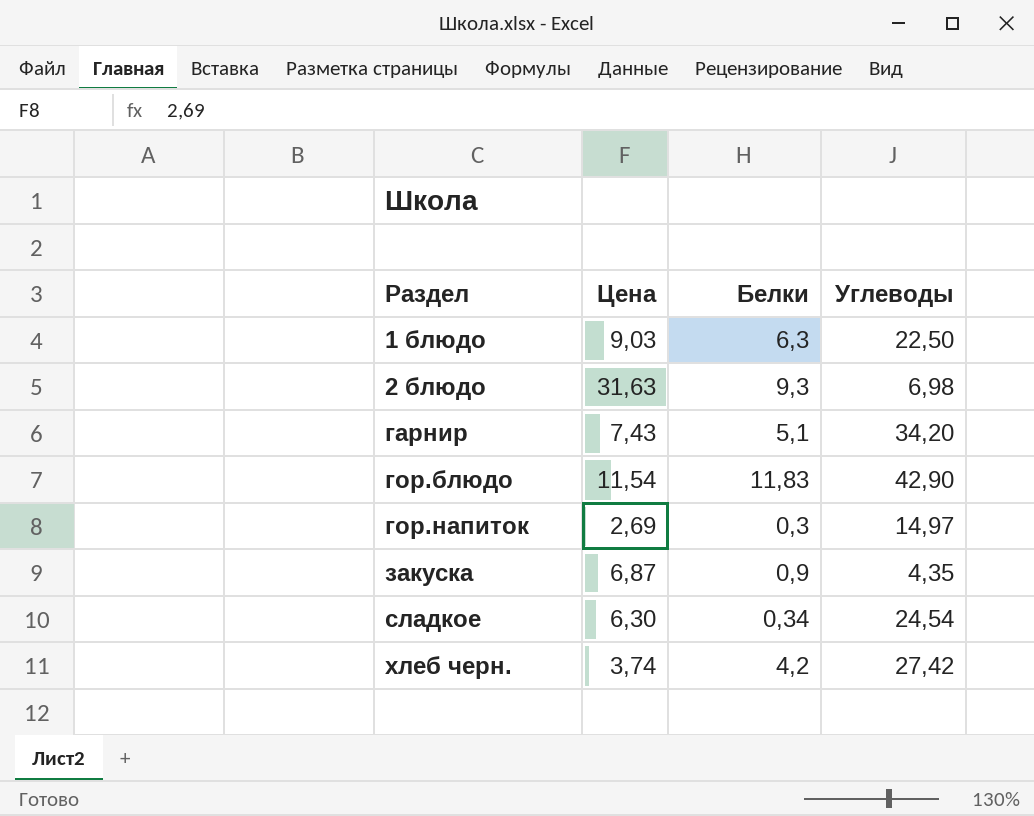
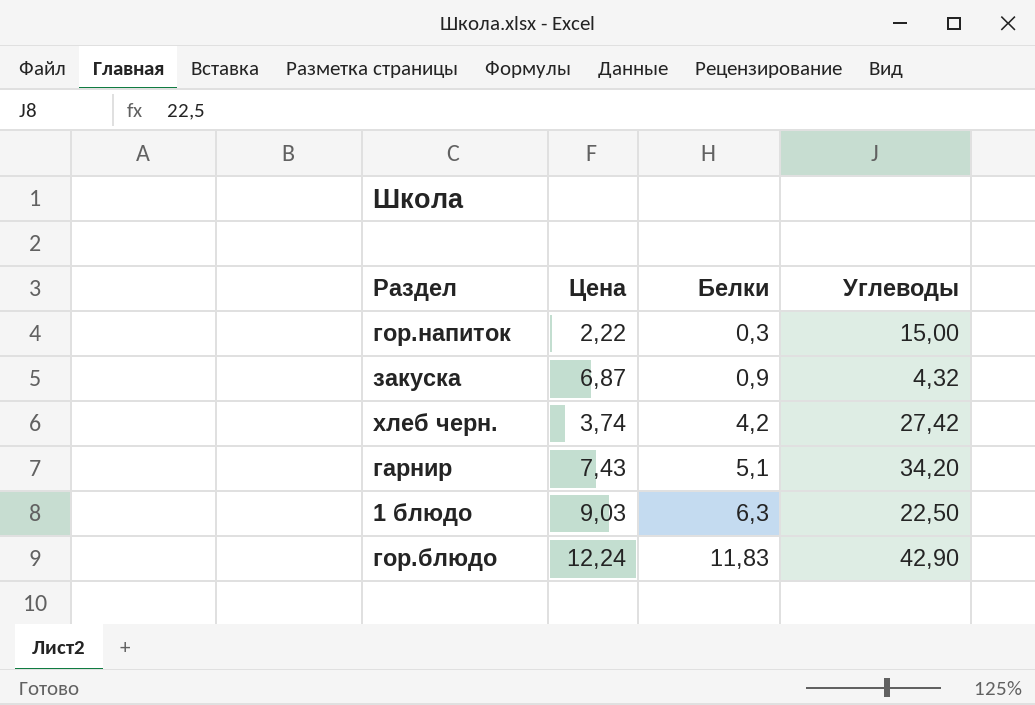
row order: Раздел ascending -> Белки ascending
row 2 блюдо: 31,63 | 9,3 | 6,98 -> none
row сладкое: 6,30 | 0,34 | 24,54 -> none
гор.напиток | Цена: 2,69 -> 2,22
гор.напиток | Углеводы: 14,97 -> 15,00
закуска | Углеводы: 4,35 -> 4,32
гор.блюдо | Цена: 11,54 -> 12,24

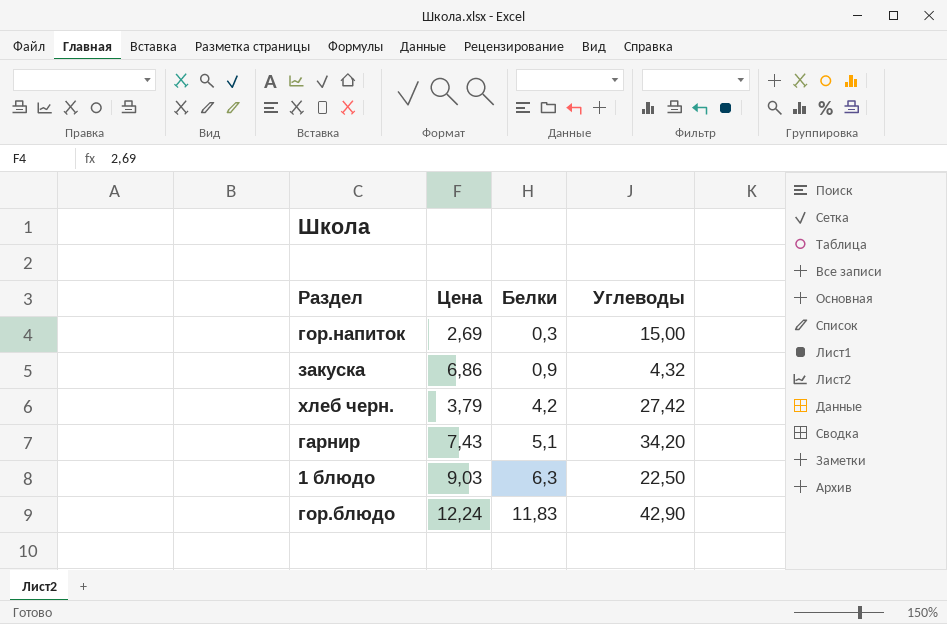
гор.напиток | Цена: 2,22 -> 2,69
закуска | Цена: 6,87 -> 6,86
хлеб черн. | Цена: 3,74 -> 3,79

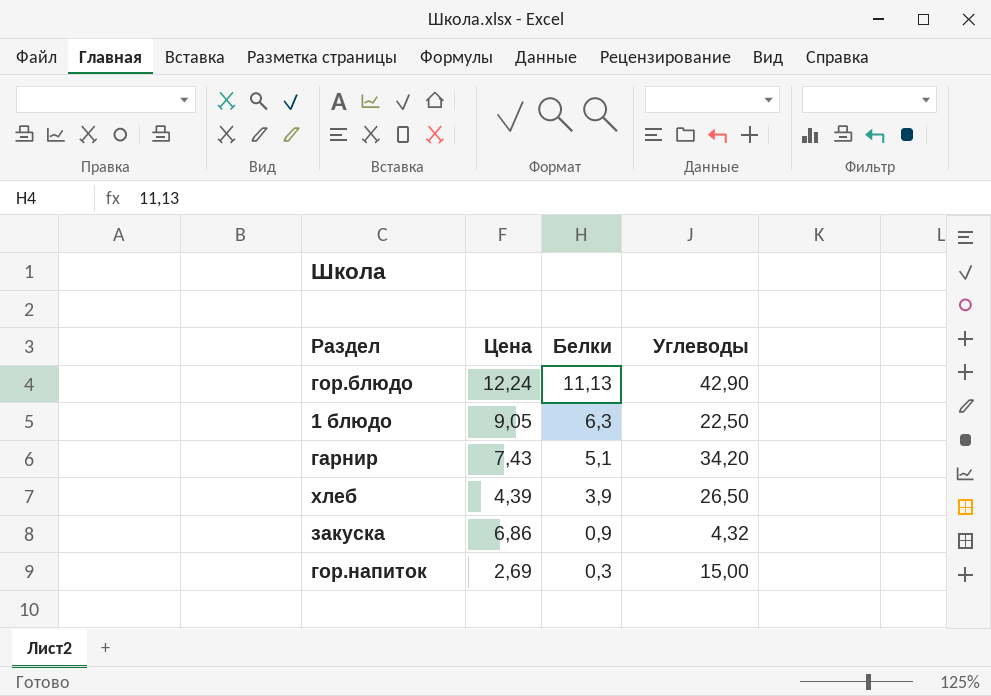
row order: Белки ascending -> Белки descending
row хлеб черн.: 3,79 | 4,2 | 27,42 -> none
гор.блюдо | Белки: 11,83 -> 11,13
1 блюдо | Цена: 9,03 -> 9,05
row хлеб: none -> 4,39 | 3,9 | 26,50

